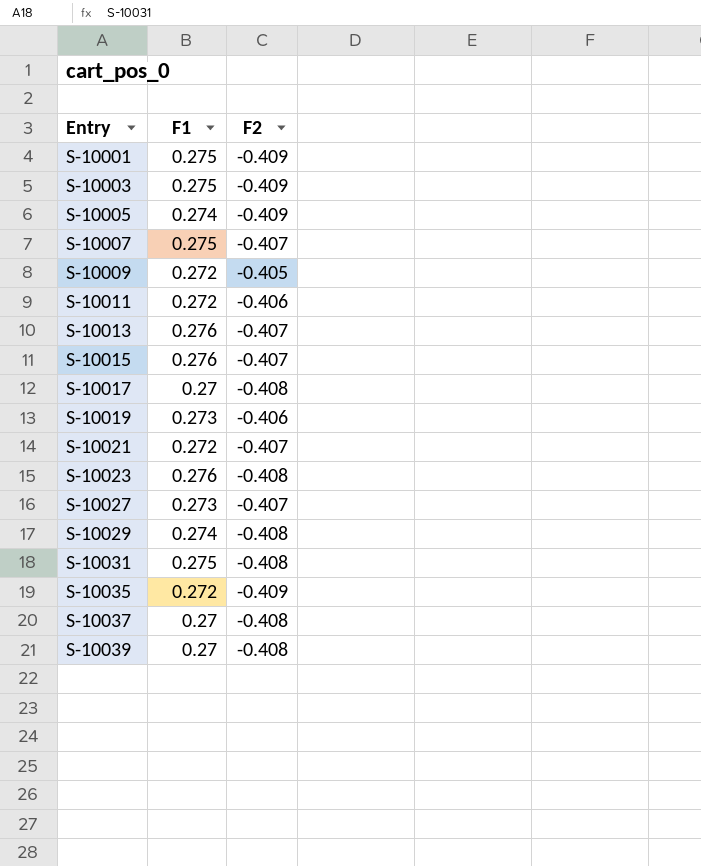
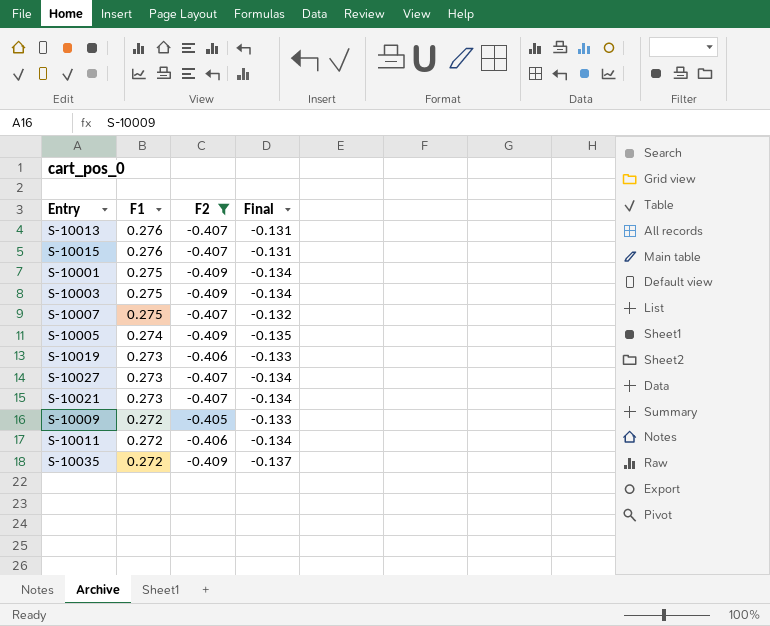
filter: none -> F2 != -0.408
row order: Entry ascending -> F1 descending
column Final | formula: none -> [F1] + [F2]
S-10021 | F1: 0.272 -> 0.273

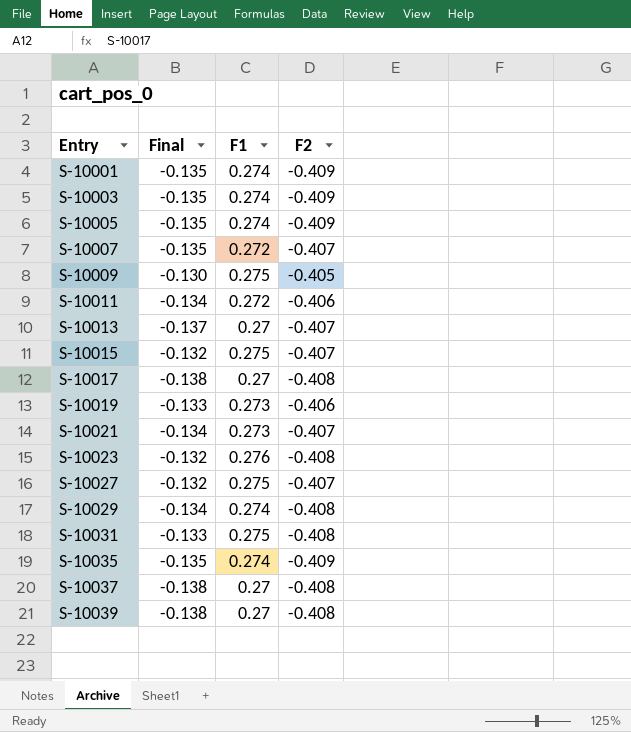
filter: F2 != -0.408 -> none
row order: F1 descending -> Entry ascending
column Final | position: 4 -> 2
S-10001 | Final: -0.134 -> -0.135
S-10001 | F1: 0.275 -> 0.274
S-10003 | Final: -0.134 -> -0.135
S-10003 | F1: 0.275 -> 0.274
S-10007 | Final: -0.132 -> -0.135
S-10007 | F1: 0.275 -> 0.272
S-10009 | Final: -0.133 -> -0.130
S-10009 | F1: 0.272 -> 0.275
S-10013 | Final: -0.131 -> -0.137
S-10013 | F1: 0.276 -> 0.27
S-10015 | Final: -0.131 -> -0.132
S-10015 | F1: 0.276 -> 0.275
S-10027 | Final: -0.134 -> -0.132
S-10027 | F1: 0.273 -> 0.275
S-10035 | Final: -0.137 -> -0.135
S-10035 | F1: 0.272 -> 0.274

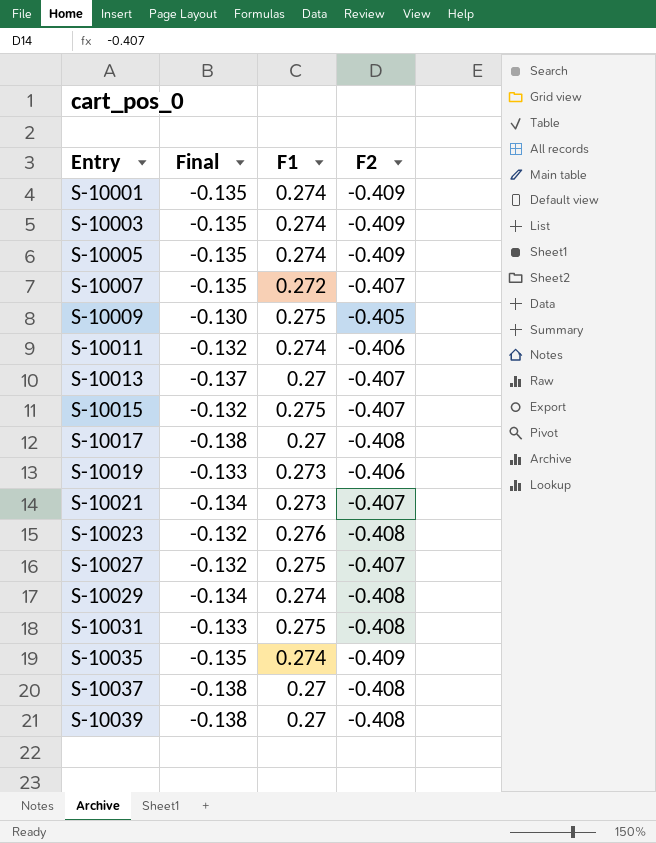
S-10011 | Final: -0.134 -> -0.132
S-10011 | F1: 0.272 -> 0.274

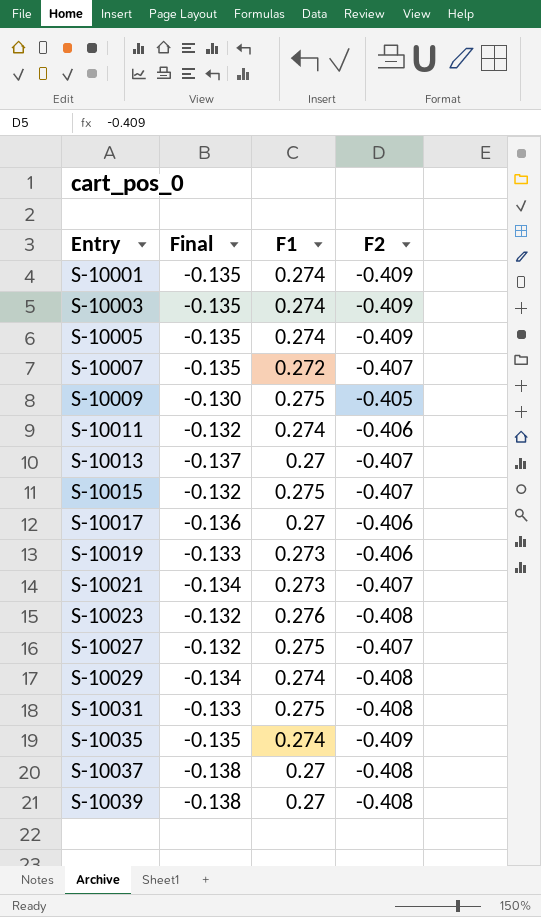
S-10017 | Final: -0.138 -> -0.136
S-10017 | F2: -0.408 -> -0.406

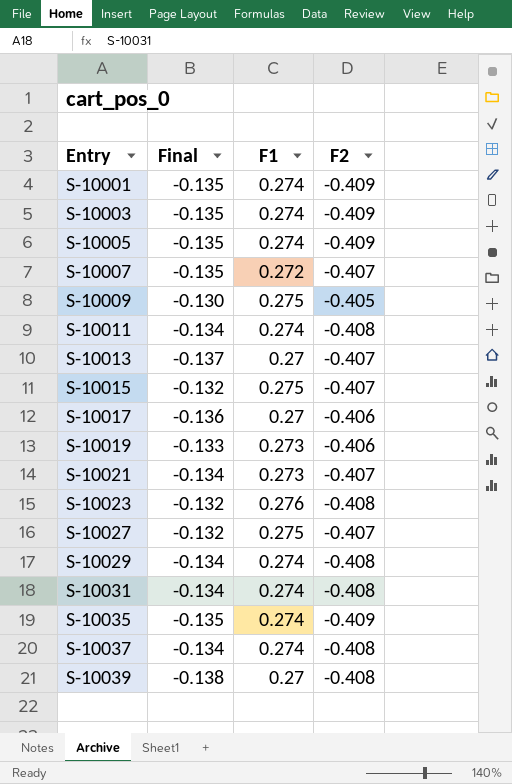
S-10011 | Final: -0.132 -> -0.134
S-10011 | F2: -0.406 -> -0.408
S-10031 | Final: -0.133 -> -0.134
S-10031 | F1: 0.275 -> 0.274
S-10037 | Final: -0.138 -> -0.134
S-10037 | F1: 0.27 -> 0.274

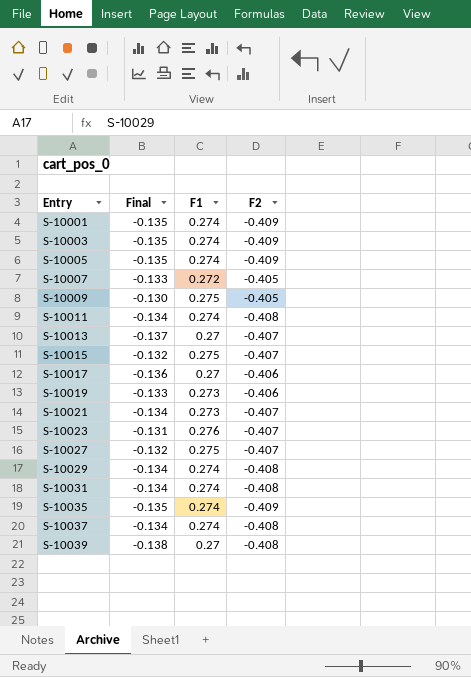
S-10007 | Final: -0.135 -> -0.133
S-10007 | F2: -0.407 -> -0.405
S-10023 | Final: -0.132 -> -0.131
S-10023 | F2: -0.408 -> -0.407

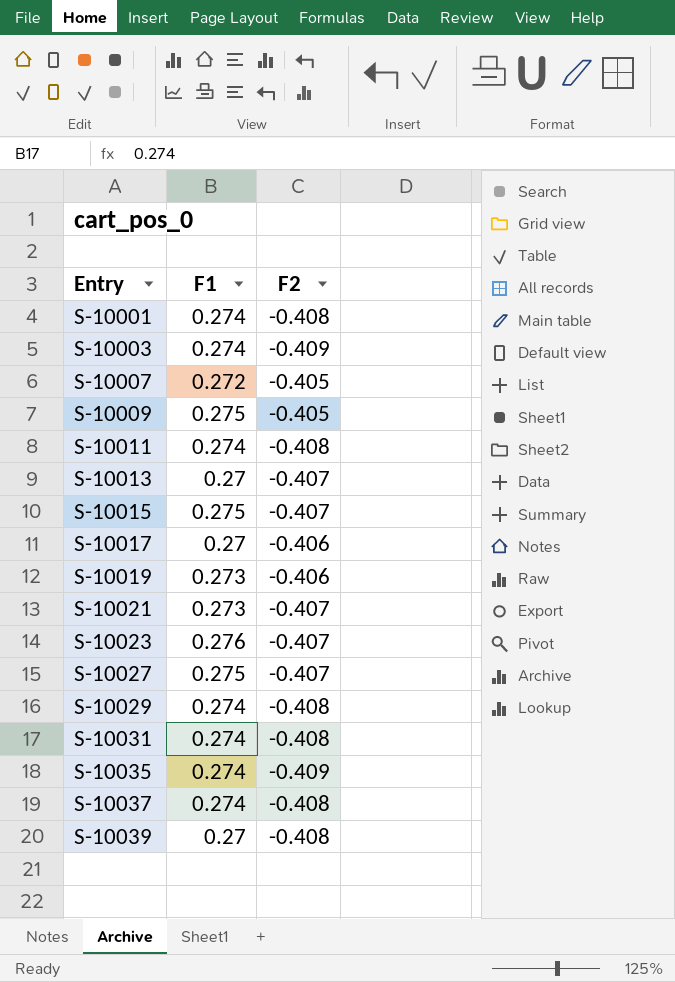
column Final | formula: [F1] + [F2] -> none
row S-10005: -0.135 | 0.274 | -0.409 -> none
S-10001 | F2: -0.409 -> -0.408

